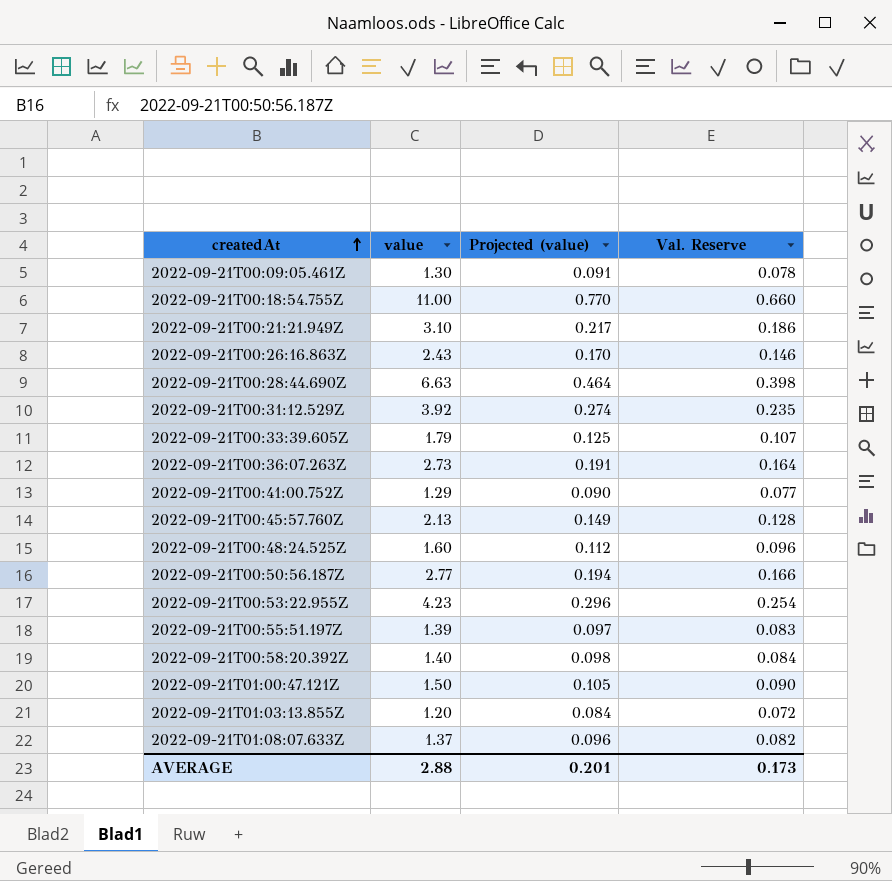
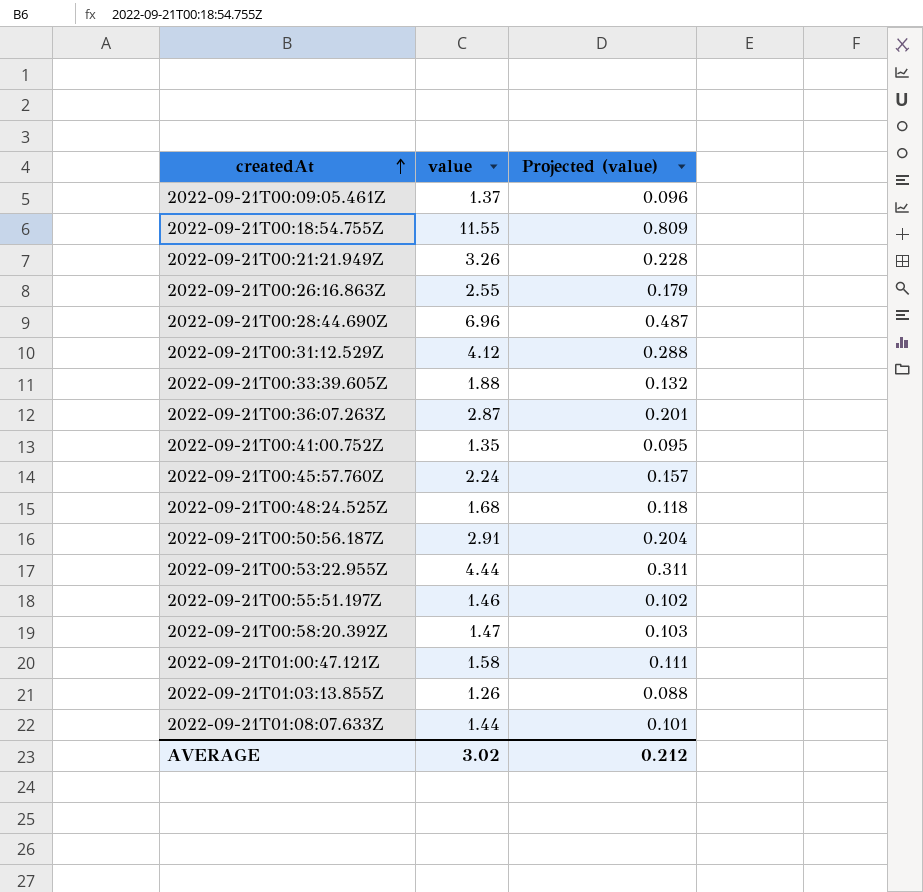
column Val. Reserve | formula: [value] * 0.06 -> none
2022-09-21T00:09:05.461Z | value: 1.30 -> 1.37
2022-09-21T00:09:05.461Z | Projected (value): 0.091 -> 0.096
2022-09-21T00:18:54.755Z | value: 11.00 -> 11.55
2022-09-21T00:18:54.755Z | Projected (value): 0.770 -> 0.809
2022-09-21T00:21:21.949Z | value: 3.10 -> 3.26
2022-09-21T00:21:21.949Z | Projected (value): 0.217 -> 0.228
2022-09-21T00:26:16.863Z | value: 2.43 -> 2.55
2022-09-21T00:26:16.863Z | Projected (value): 0.170 -> 0.179
2022-09-21T00:28:44.690Z | value: 6.63 -> 6.96
2022-09-21T00:28:44.690Z | Projected (value): 0.464 -> 0.487
2022-09-21T00:31:12.529Z | value: 3.92 -> 4.12
2022-09-21T00:31:12.529Z | Projected (value): 0.274 -> 0.288
2022-09-21T00:33:39.605Z | value: 1.79 -> 1.88
2022-09-21T00:33:39.605Z | Projected (value): 0.125 -> 0.132
2022-09-21T00:36:07.263Z | value: 2.73 -> 2.87
2022-09-21T00:36:07.263Z | Projected (value): 0.191 -> 0.201
2022-09-21T00:41:00.752Z | value: 1.29 -> 1.35
2022-09-21T00:41:00.752Z | Projected (value): 0.090 -> 0.095
2022-09-21T00:45:57.760Z | value: 2.13 -> 2.24
2022-09-21T00:45:57.760Z | Projected (value): 0.149 -> 0.157
2022-09-21T00:48:24.525Z | value: 1.60 -> 1.68
2022-09-21T00:48:24.525Z | Projected (value): 0.112 -> 0.118
2022-09-21T00:50:56.187Z | value: 2.77 -> 2.91
2022-09-21T00:50:56.187Z | Projected (value): 0.194 -> 0.204
2022-09-21T00:53:22.955Z | value: 4.23 -> 4.44
2022-09-21T00:53:22.955Z | Projected (value): 0.296 -> 0.311
2022-09-21T00:55:51.197Z | value: 1.39 -> 1.46
2022-09-21T00:55:51.197Z | Projected (value): 0.097 -> 0.102
2022-09-21T00:58:20.392Z | value: 1.40 -> 1.47
2022-09-21T00:58:20.392Z | Projected (value): 0.098 -> 0.103
2022-09-21T01:00:47.121Z | value: 1.50 -> 1.58
2022-09-21T01:00:47.121Z | Projected (value): 0.105 -> 0.111
2022-09-21T01:03:13.855Z | value: 1.20 -> 1.26
2022-09-21T01:03:13.855Z | Projected (value): 0.084 -> 0.088
2022-09-21T01:08:07.633Z | value: 1.37 -> 1.44
2022-09-21T01:08:07.633Z | Projected (value): 0.096 -> 0.101
AVERAGE | value: 2.88 -> 3.02
AVERAGE | Projected (value): 0.201 -> 0.212

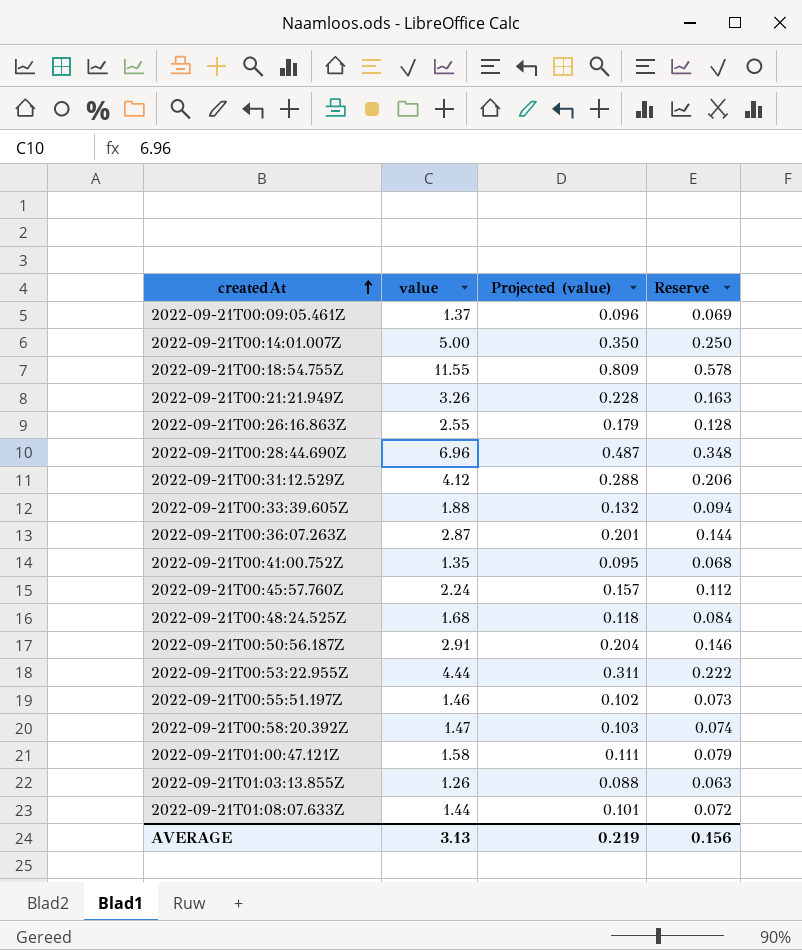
column Reserve | formula: none -> [value] * 0.05
row 2022-09-21T00:14:01.007Z: none -> 5.00 | 0.350 | 0.250
AVERAGE | value: 3.02 -> 3.13
AVERAGE | Projected (value): 0.212 -> 0.219

